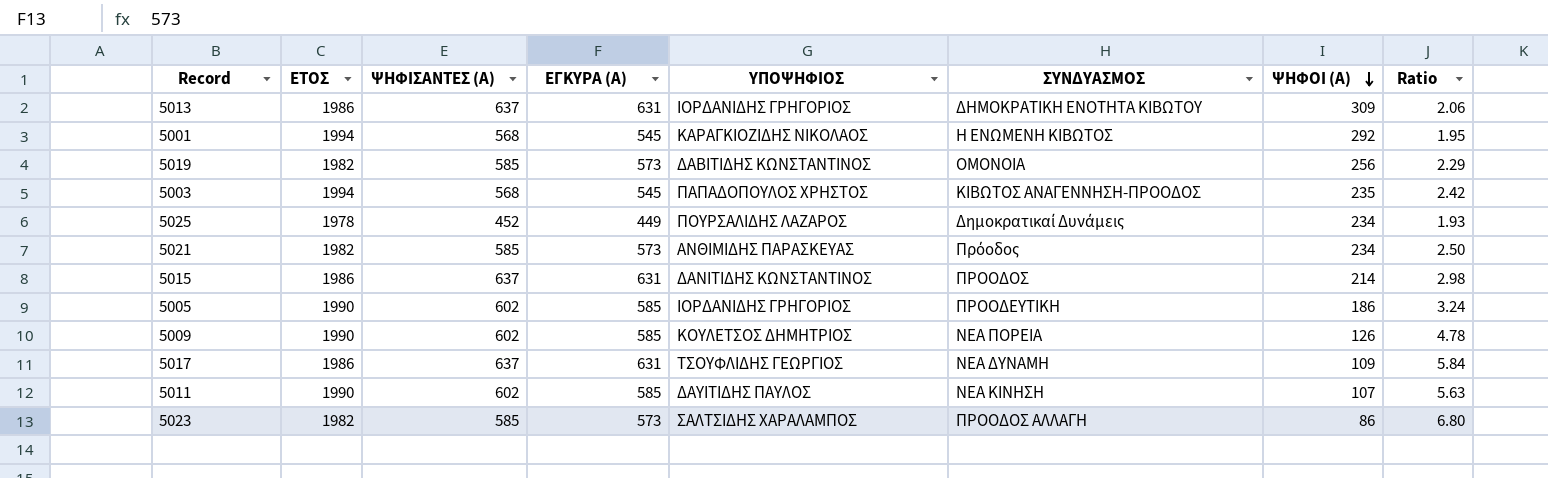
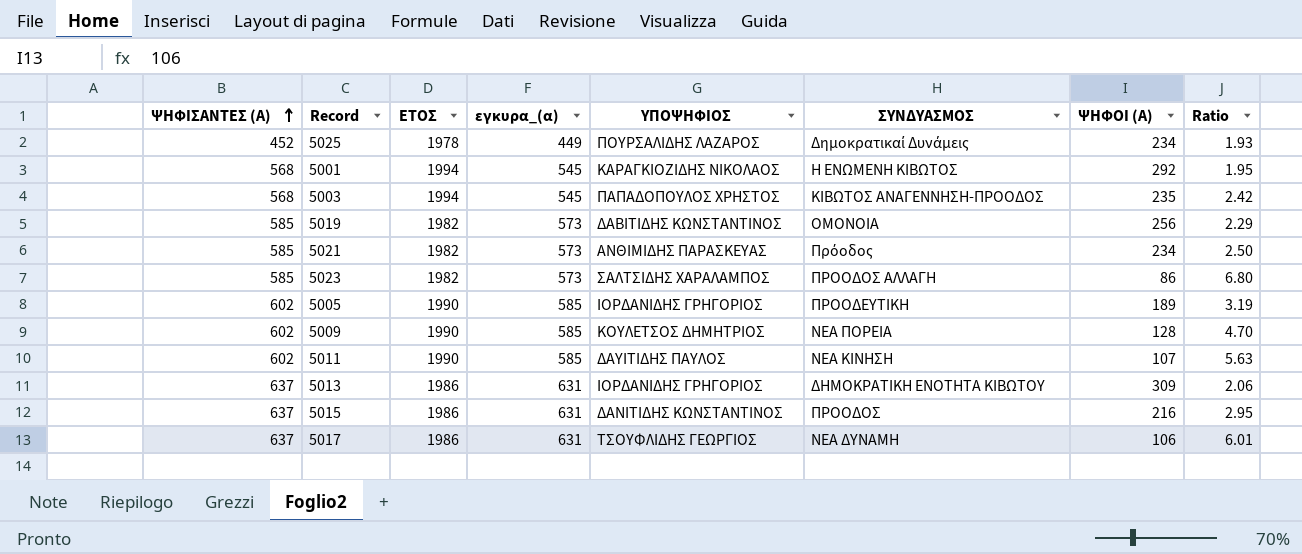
row order: ΨΗΦΟΙ (Α) descending -> ΨΗΦΙΣΑΝΤΕΣ (Α) ascending
column ΨΗΦΙΣΑΝΤΕΣ (Α) | position: 3 -> 1
column name: ΕΓΚΥΡΑ (Α) -> εγκυρα_(α)
5005 | ΨΗΦΟΙ (Α): 186 -> 189
5005 | Ratio: 3.24 -> 3.19
5009 | ΨΗΦΟΙ (Α): 126 -> 128
5009 | Ratio: 4.78 -> 4.70
5015 | ΨΗΦΟΙ (Α): 214 -> 216
5015 | Ratio: 2.98 -> 2.95
5017 | ΨΗΦΟΙ (Α): 109 -> 106
5017 | Ratio: 5.84 -> 6.01

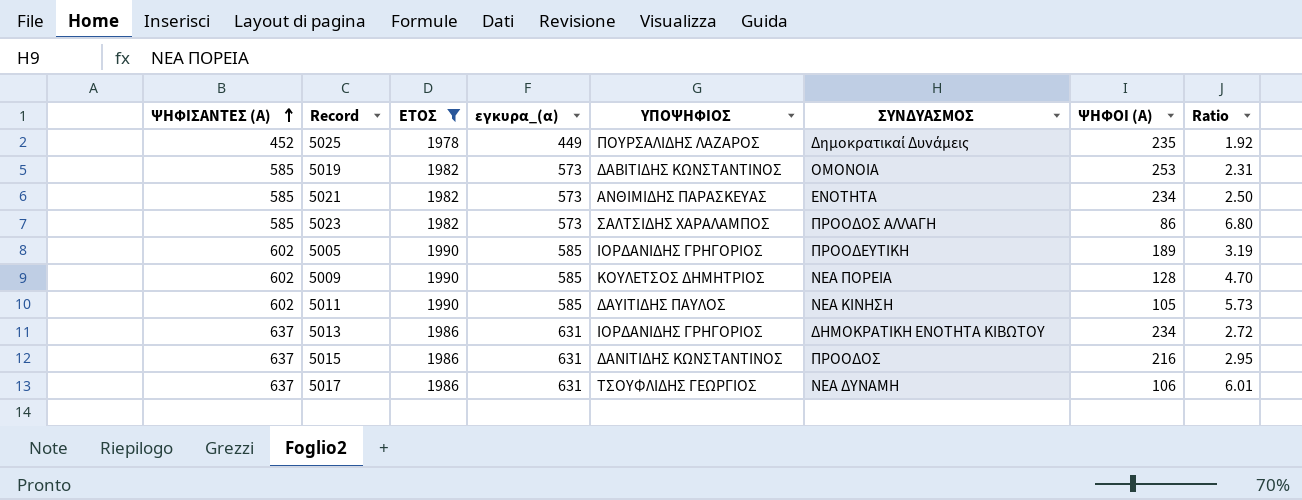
filter: none -> ΕΤΟΣ != 1994
5025 | ΨΗΦΟΙ (Α): 234 -> 235
5025 | Ratio: 1.93 -> 1.92
5019 | ΨΗΦΟΙ (Α): 256 -> 253
5019 | Ratio: 2.29 -> 2.31
5021 | ΣΥΝΔΥΑΣΜΟΣ: Πρόοδος -> ΕΝΟΤΗΤΑ
5011 | ΨΗΦΟΙ (Α): 107 -> 105
5011 | Ratio: 5.63 -> 5.73
5013 | ΨΗΦΟΙ (Α): 309 -> 234
5013 | Ratio: 2.06 -> 2.72

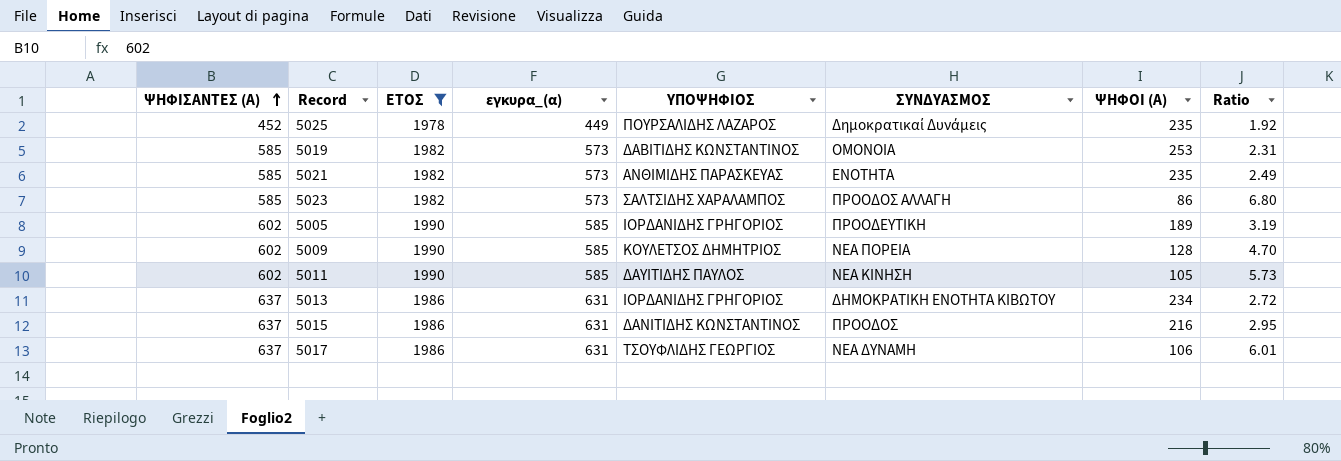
5021 | ΨΗΦΟΙ (Α): 234 -> 235
5021 | Ratio: 2.50 -> 2.49

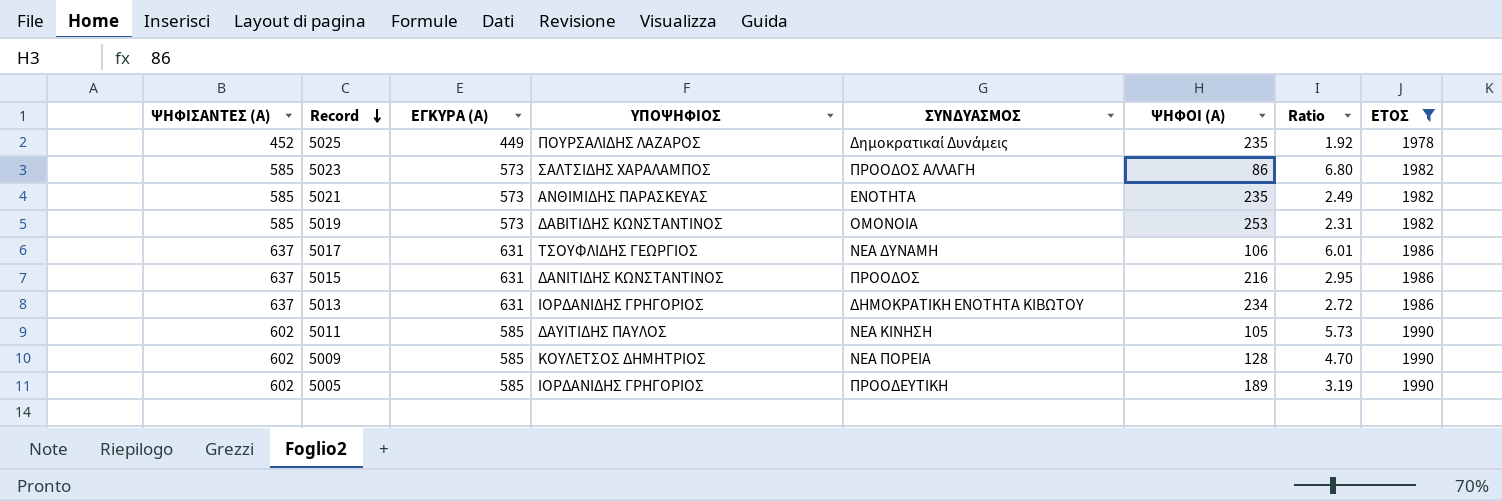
row order: ΨΗΦΙΣΑΝΤΕΣ (Α) ascending -> Record descending
column name: εγκυρα_(α) -> ΕΓΚΥΡΑ (Α)
column ΕΤΟΣ | position: 3 -> 8

